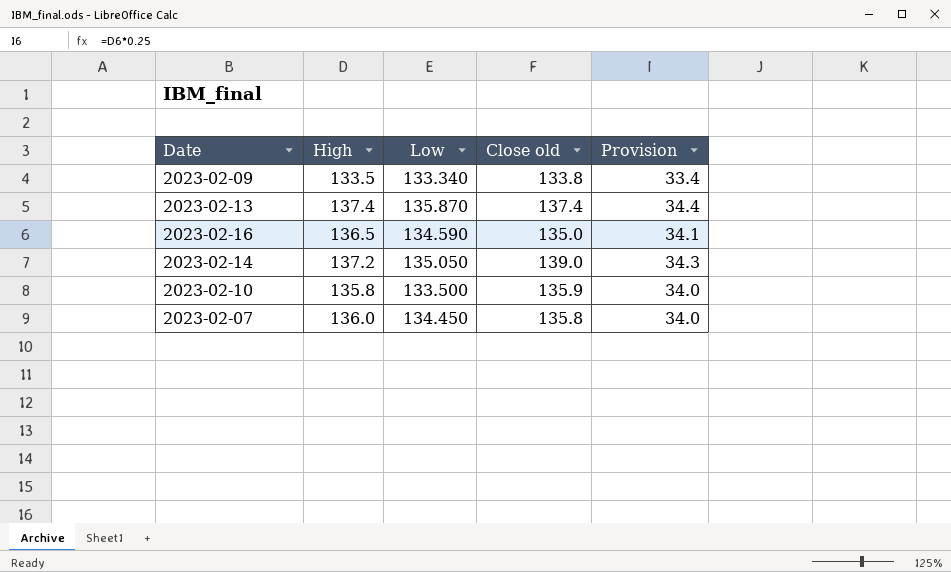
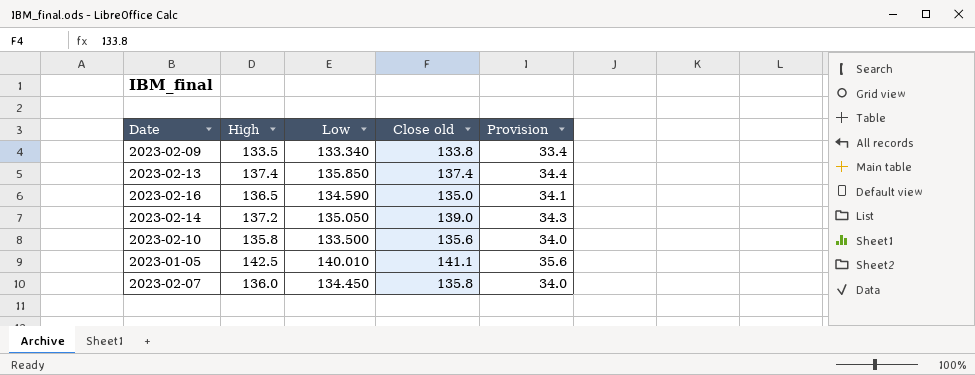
2023-02-13 | Low: 135.870 -> 135.850
2023-02-10 | Close old: 135.9 -> 135.6
row 2023-01-05: none -> 142.5 | 140.010 | 141.1 | 35.6

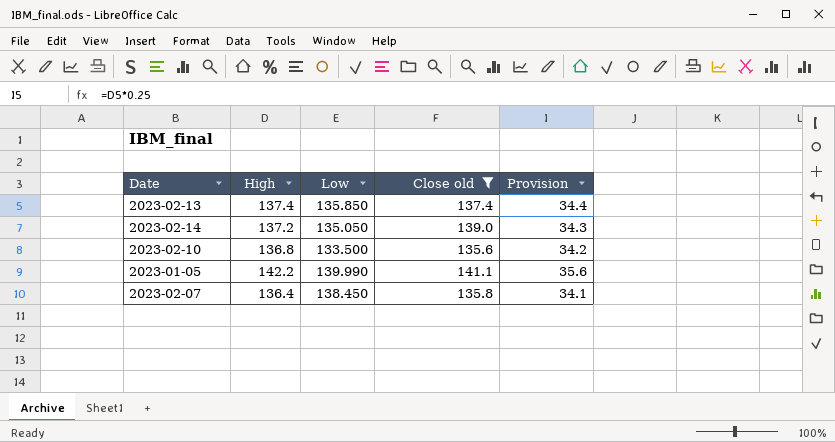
filter: none -> Close old >= 135.6
2023-02-10 | High: 135.8 -> 136.8
2023-02-10 | Provision: 34.0 -> 34.2
2023-01-05 | High: 142.5 -> 142.2
2023-01-05 | Low: 140.010 -> 139.990
2023-02-07 | High: 136.0 -> 136.4
2023-02-07 | Low: 134.450 -> 138.450
2023-02-07 | Provision: 34.0 -> 34.1

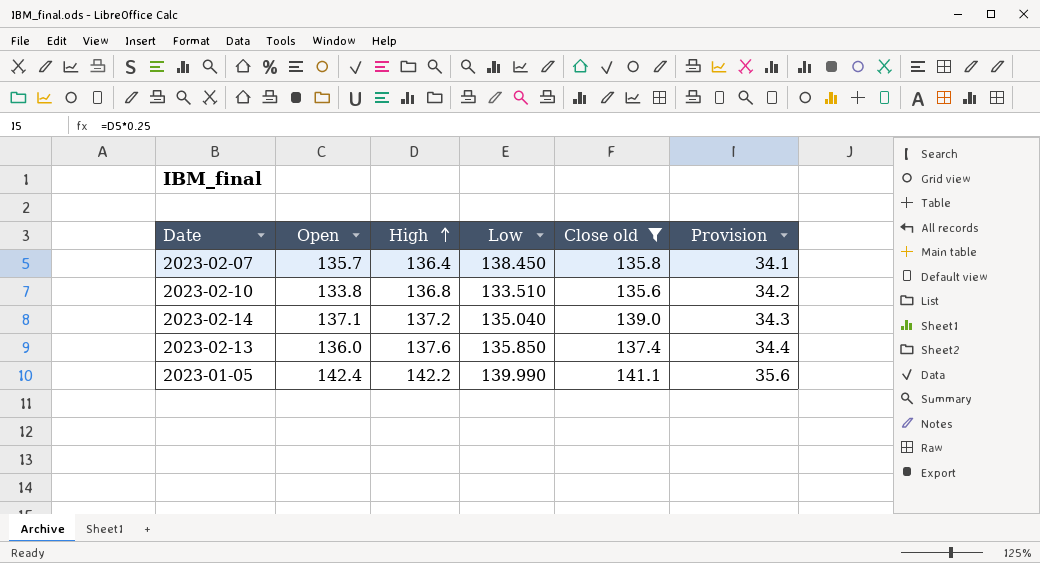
row order: none -> High ascending
column Open | position: none -> 2
2023-02-10 | Low: 133.500 -> 133.510
2023-02-14 | Low: 135.050 -> 135.040
2023-02-13 | High: 137.4 -> 137.6

